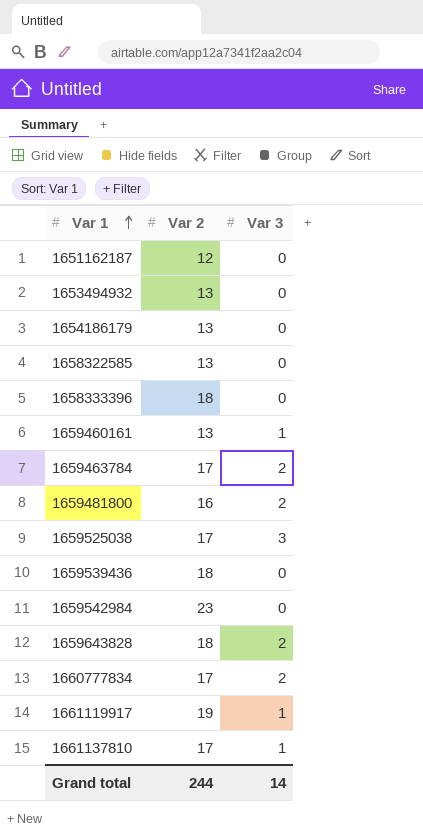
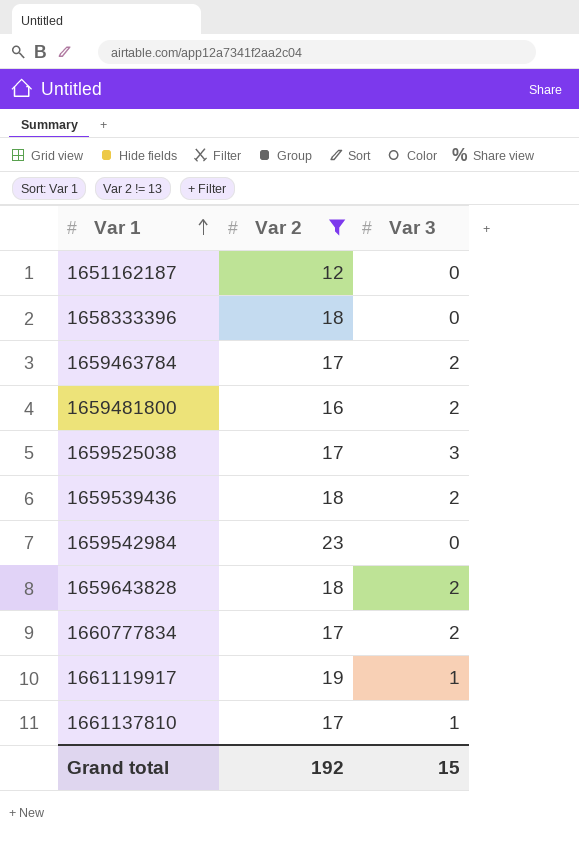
filter: none -> Var 2 != 13
1659539436 | Var 3: 0 -> 2
Grand total | Var 2: 244 -> 192
Grand total | Var 3: 14 -> 15

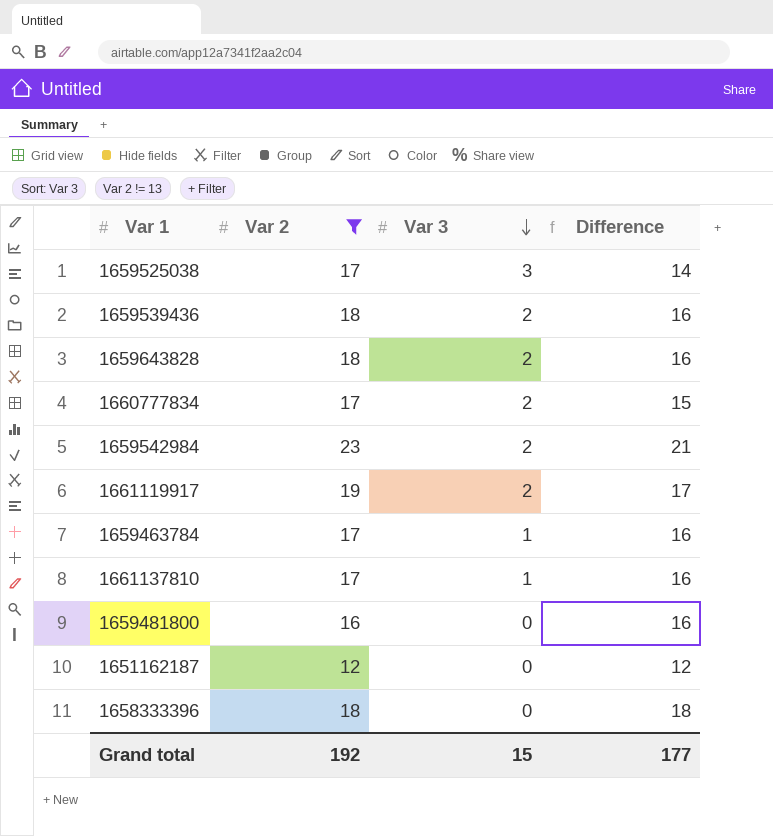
row order: Var 1 ascending -> Var 3 descending
column Difference | formula: none -> [Var 2] - [Var 3]
1659542984 | Var 3: 0 -> 2
1661119917 | Var 3: 1 -> 2
1659463784 | Var 3: 2 -> 1
1659481800 | Var 3: 2 -> 0

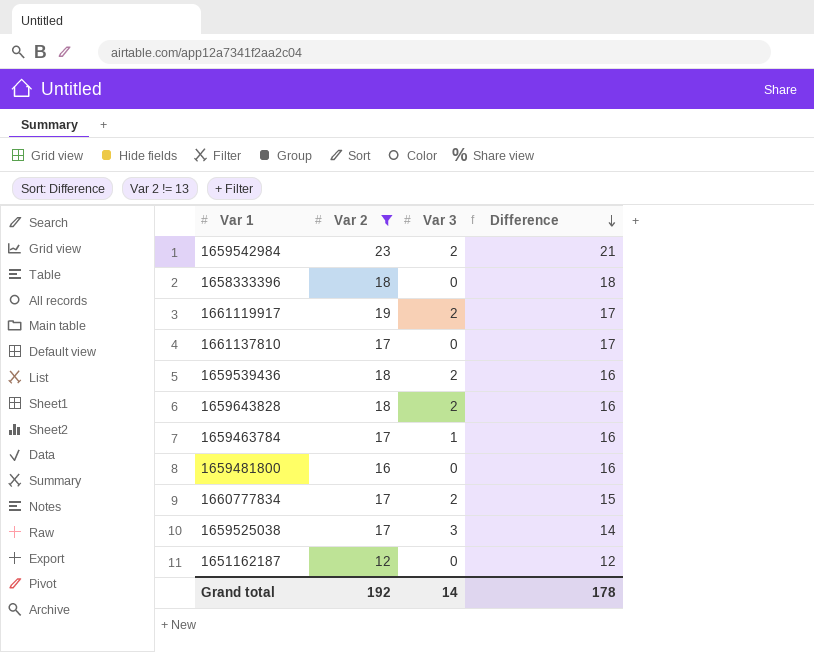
row order: Var 3 descending -> Difference descending
1661137810 | Var 3: 1 -> 0
1661137810 | Difference: 16 -> 17
Grand total | Var 3: 15 -> 14
Grand total | Difference: 177 -> 178

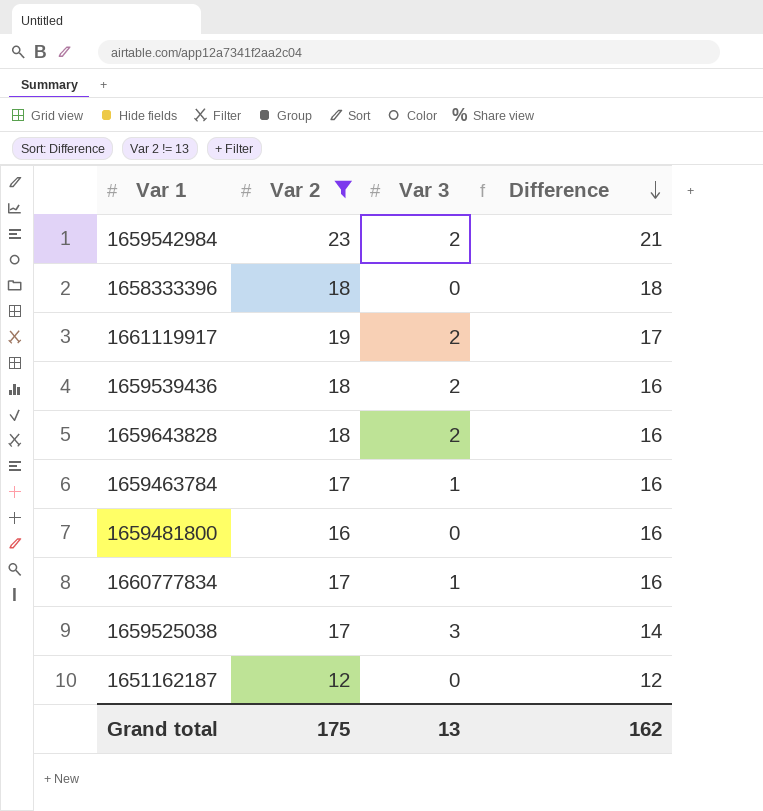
row 1661137810: 17 | 0 | 17 -> none
1660777834 | Var 3: 2 -> 1
1660777834 | Difference: 15 -> 16
Grand total | Var 2: 192 -> 175
Grand total | Var 3: 14 -> 13
Grand total | Difference: 178 -> 162

